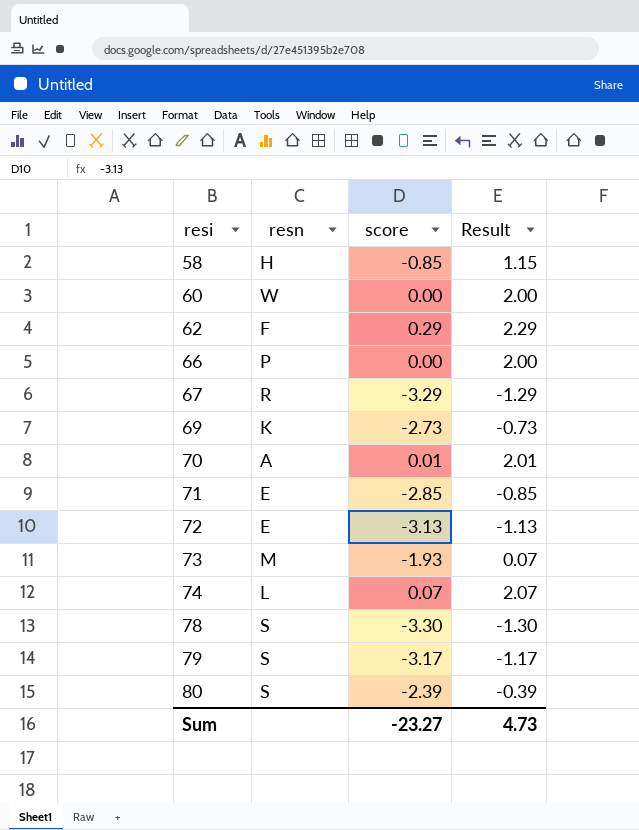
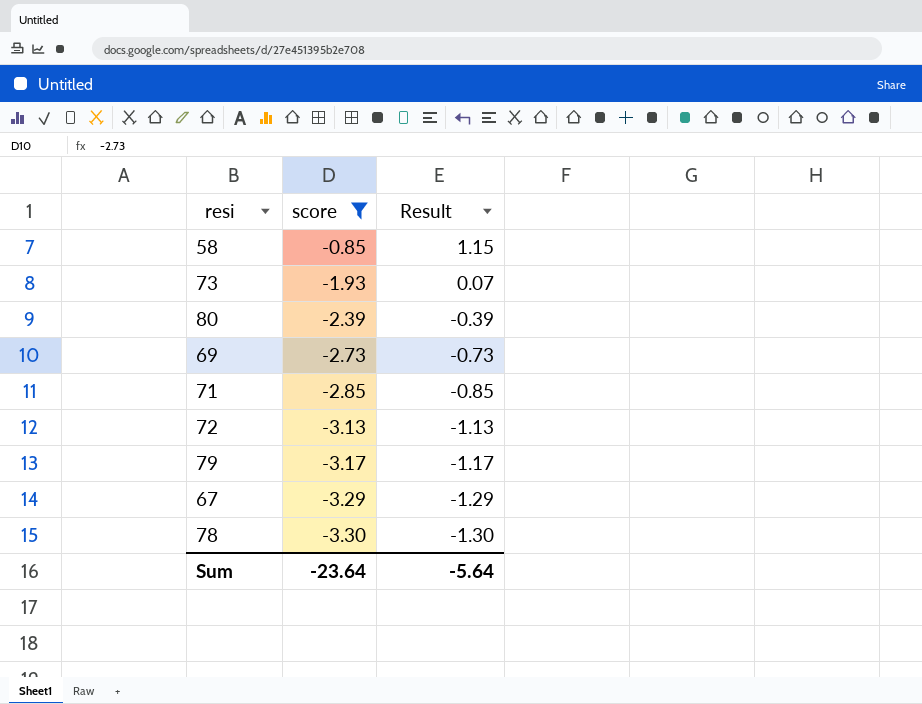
filter: none -> score <= -0.85
row order: resi ascending -> score descending
column resn | position: 2 -> none
Sum | score: -23.27 -> -23.64
Sum | Result: 4.73 -> -5.64

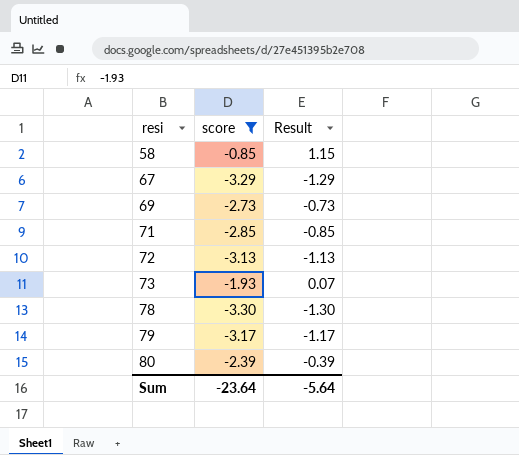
row order: score descending -> resi ascending

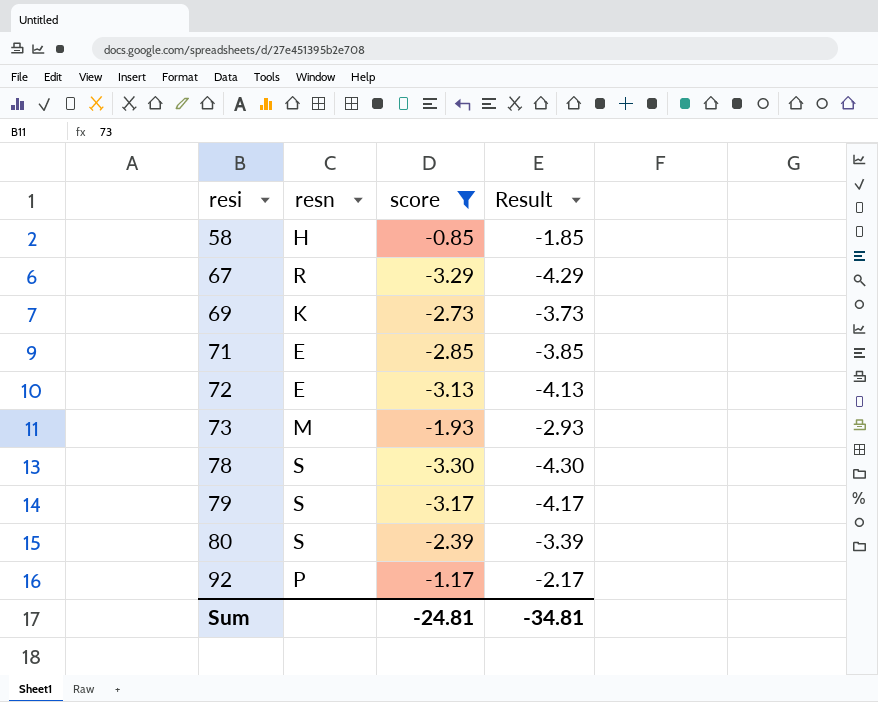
column resn | position: none -> 2
column Result | formula: [score] + 2 -> [score] - 1
row 92: none -> P | -1.17 | -2.17
Sum | score: -23.64 -> -24.81
Sum | Result: -5.64 -> -34.81

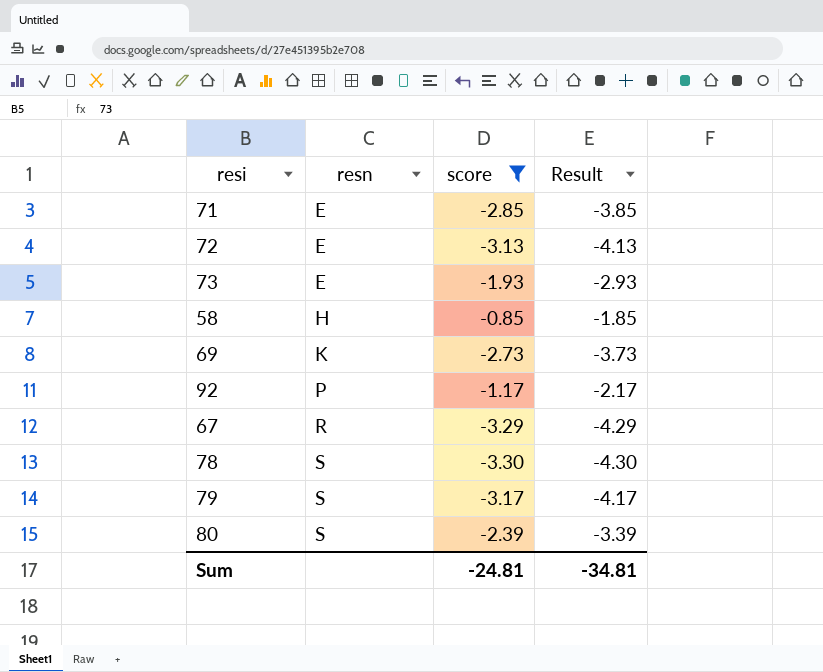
row order: resi ascending -> resn ascending
73 | resn: M -> E

